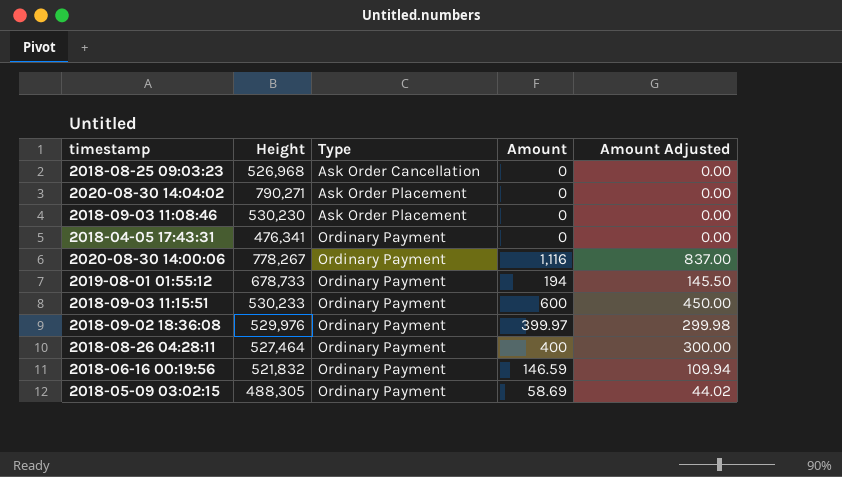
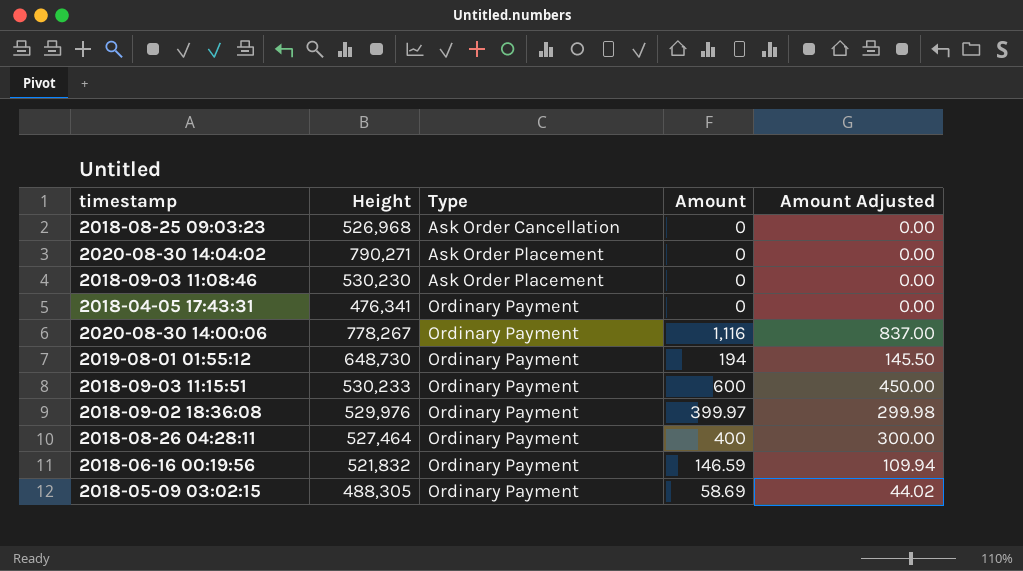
2019-08-01 01:55:12 | Height: 678,733 -> 648,730

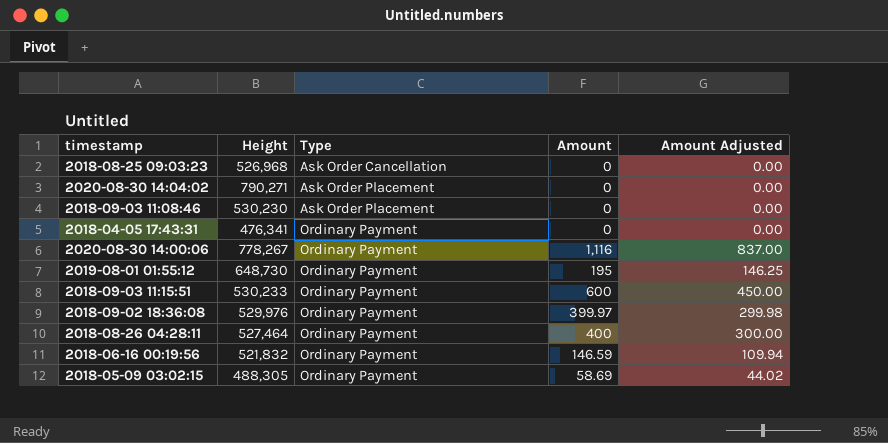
2019-08-01 01:55:12 | Amount: 194 -> 195
2019-08-01 01:55:12 | Amount Adjusted: 145.50 -> 146.25

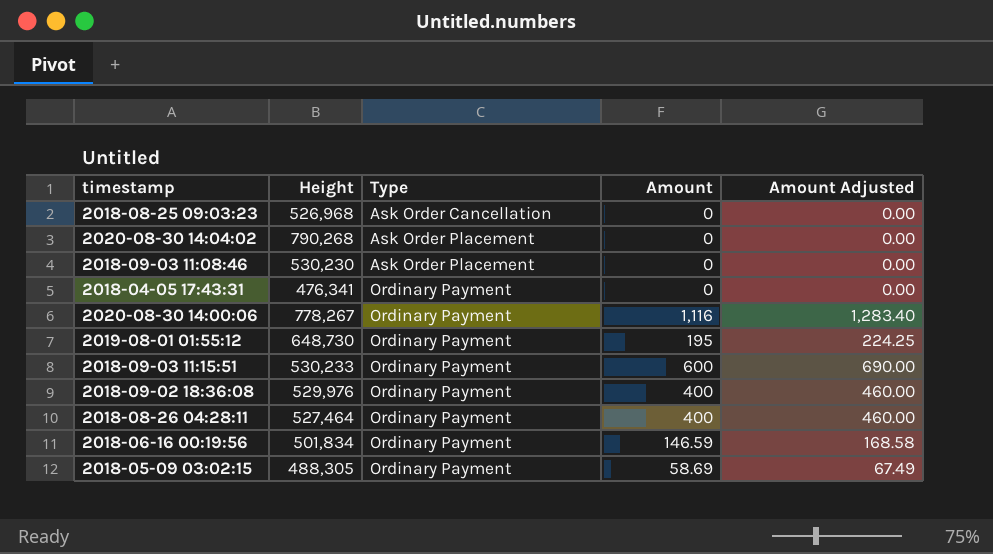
column Amount Adjusted | formula: [Amount] * 0.75 -> [Amount] * 1.15
2020-08-30 14:04:02 | Height: 790,271 -> 790,268
2018-09-02 18:36:08 | Amount: 399.97 -> 400
2018-06-16 00:19:56 | Height: 521,832 -> 501,834

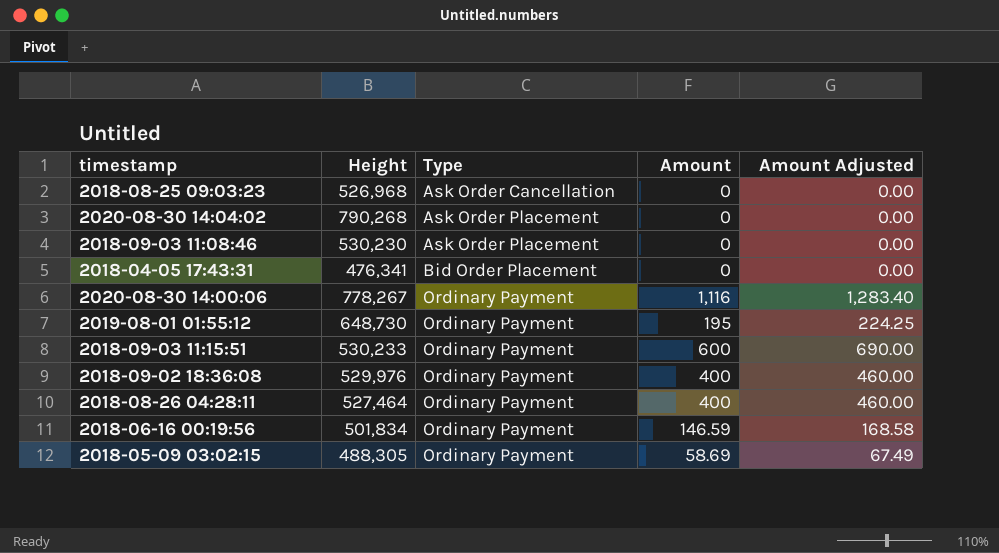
2018-04-05 17:43:31 | Type: Ordinary Payment -> Bid Order Placement

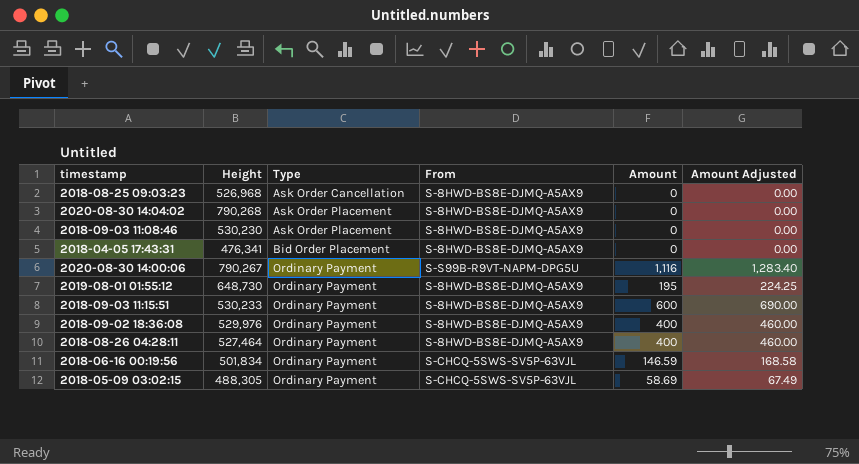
column From | position: none -> 4
2020-08-30 14:00:06 | Height: 778,267 -> 790,267

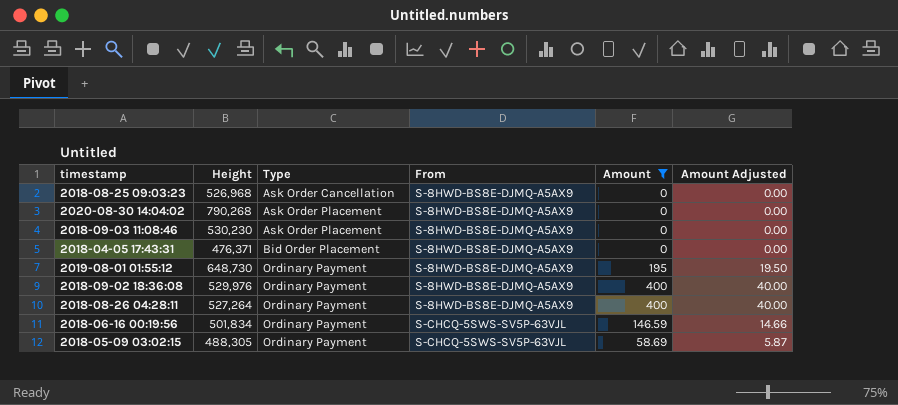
filter: none -> Amount <= 400
column Amount Adjusted | formula: [Amount] * 1.15 -> [Amount] * 0.1
2018-04-05 17:43:31 | Height: 476,341 -> 476,371
2018-08-26 04:28:11 | Height: 527,464 -> 527,264

